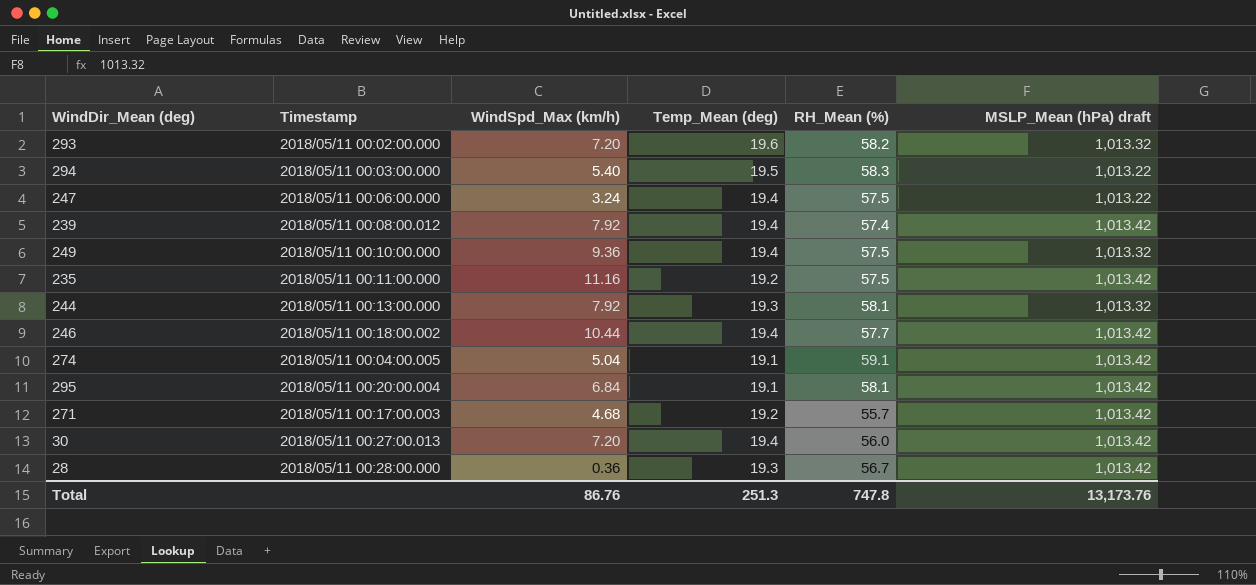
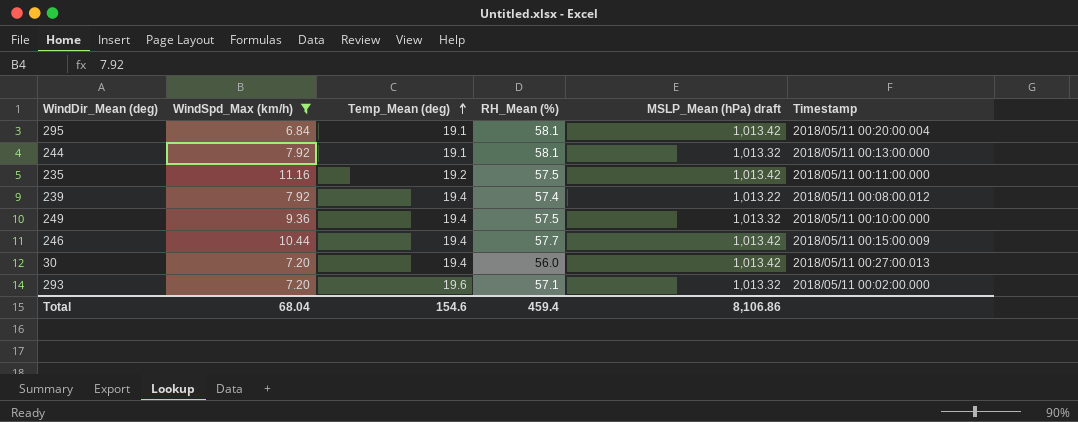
filter: none -> WindSpd_Max (km/h) >= 6.84
row order: none -> Temp_Mean (deg) ascending
column Timestamp | position: 2 -> 6
244 | Temp_Mean (deg): 19.3 -> 19.1
239 | MSLP_Mean (hPa) draft: 1,013.42 -> 1,013.22
246 | Timestamp: 2018/05/11 00:18:00.002 -> 2018/05/11 00:15:00.009
293 | RH_Mean (%): 58.2 -> 57.1
Total | WindSpd_Max (km/h): 86.76 -> 68.04
Total | Temp_Mean (deg): 251.3 -> 154.6
Total | RH_Mean (%): 747.8 -> 459.4
Total | MSLP_Mean (hPa) draft: 13,173.76 -> 8,106.86

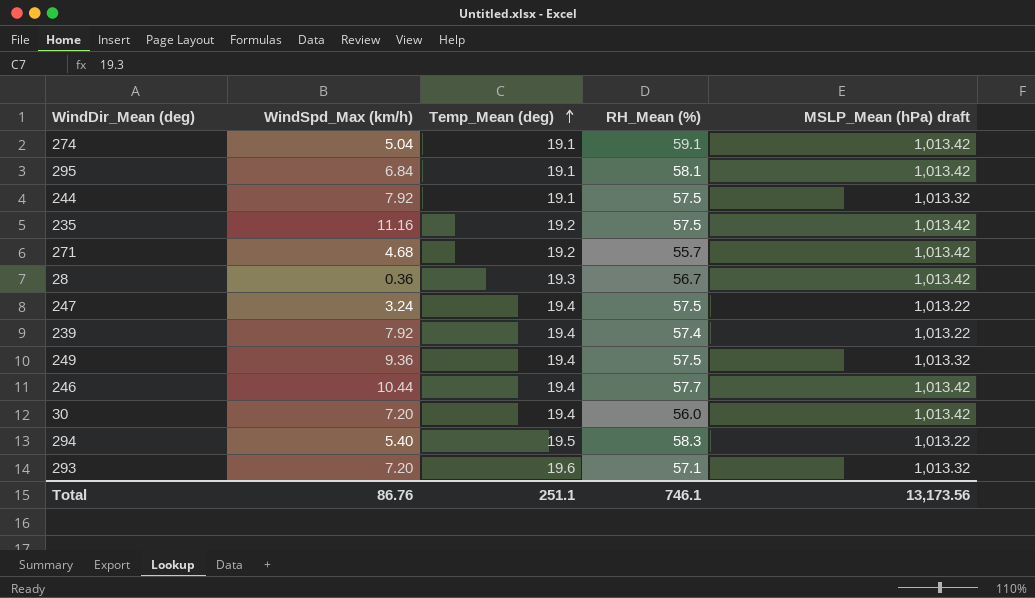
filter: WindSpd_Max (km/h) >= 6.84 -> none
column Timestamp | position: 6 -> none
244 | RH_Mean (%): 58.1 -> 57.5
Total | WindSpd_Max (km/h): 68.04 -> 86.76
Total | Temp_Mean (deg): 154.6 -> 251.1
Total | RH_Mean (%): 459.4 -> 746.1
Total | MSLP_Mean (hPa) draft: 8,106.86 -> 13,173.56

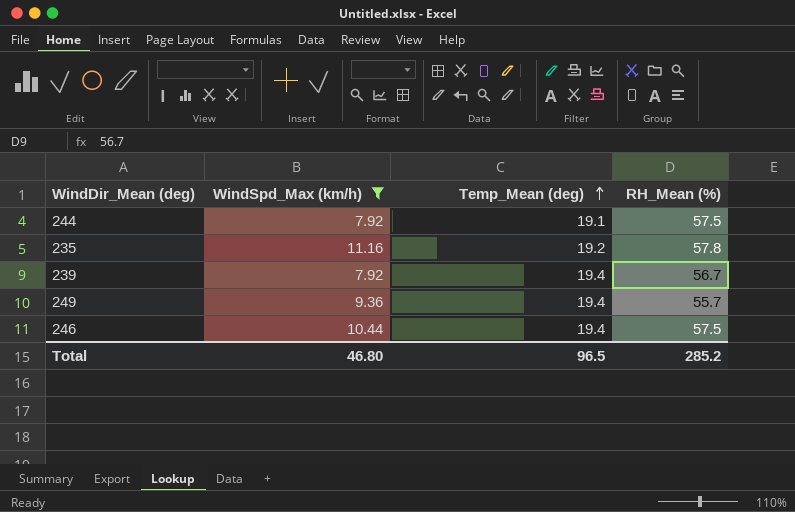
filter: none -> WindSpd_Max (km/h) >= 7.92
column MSLP_Mean (hPa) draft | position: 5 -> none
235 | RH_Mean (%): 57.5 -> 57.8
239 | RH_Mean (%): 57.4 -> 56.7
249 | RH_Mean (%): 57.5 -> 55.7
246 | RH_Mean (%): 57.7 -> 57.5
Total | WindSpd_Max (km/h): 86.76 -> 46.80
Total | Temp_Mean (deg): 251.1 -> 96.5
Total | RH_Mean (%): 746.1 -> 285.2

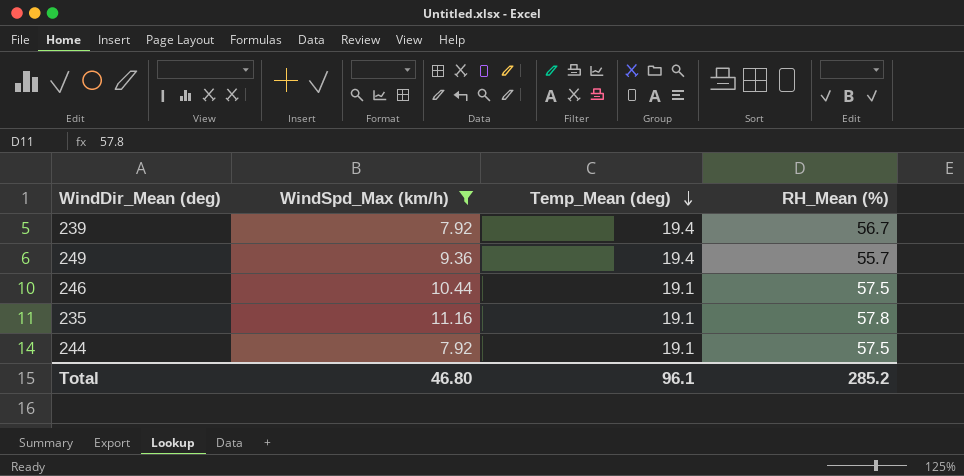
row order: Temp_Mean (deg) ascending -> Temp_Mean (deg) descending
246 | Temp_Mean (deg): 19.4 -> 19.1
235 | Temp_Mean (deg): 19.2 -> 19.1
Total | Temp_Mean (deg): 96.5 -> 96.1

